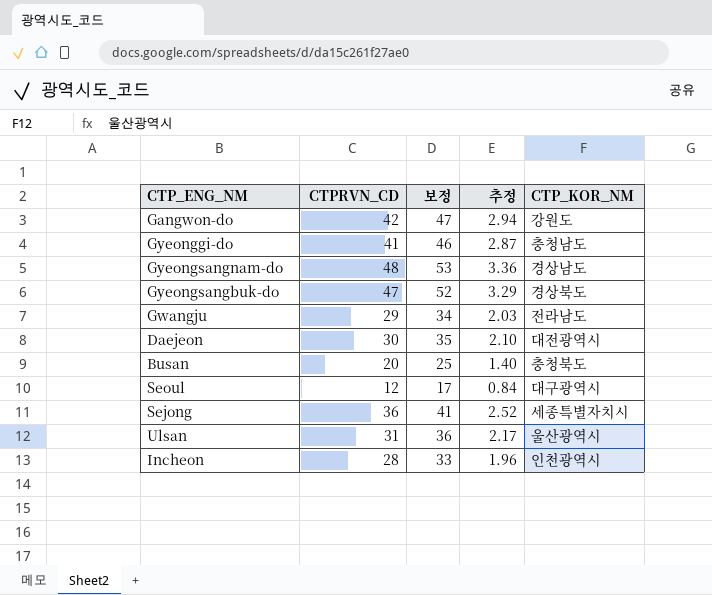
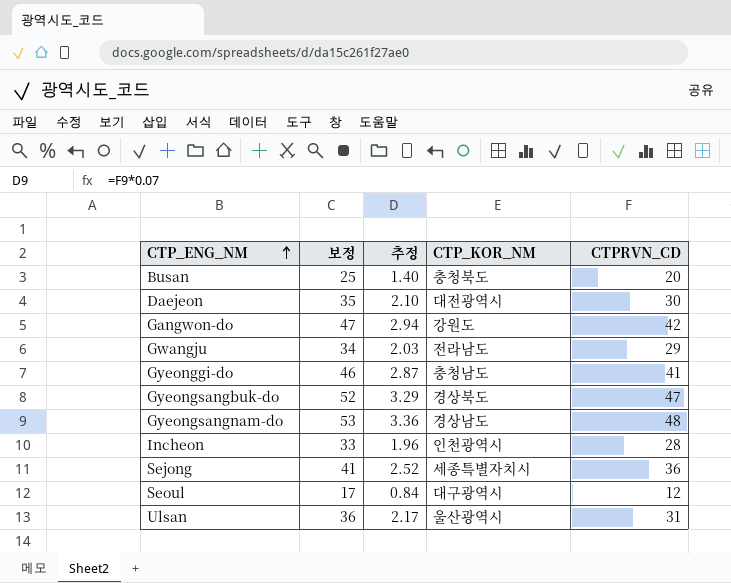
row order: none -> CTP_ENG_NM ascending
column CTPRVN_CD | position: 2 -> 5

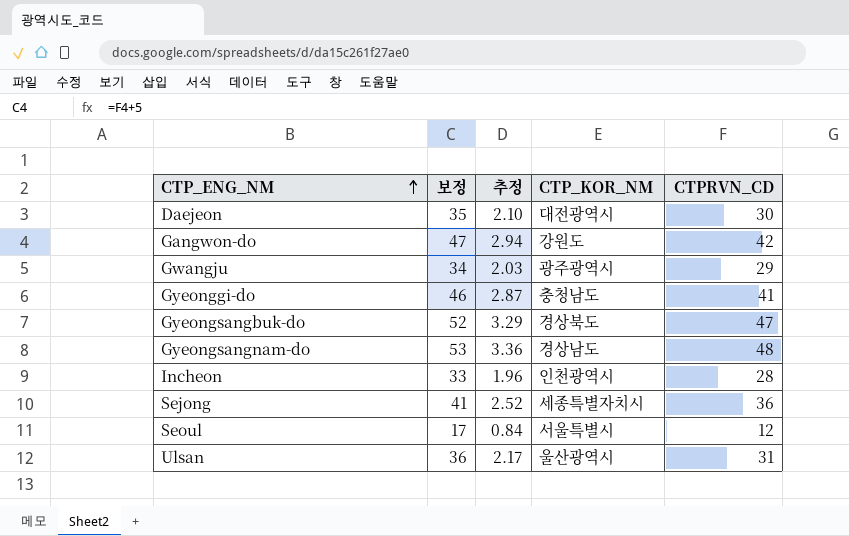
row Busan: 25 | 1.40 | 충청북도 | 20 -> none
Gwangju | CTP_KOR_NM: 전라남도 -> 광주광역시
Seoul | CTP_KOR_NM: 대구광역시 -> 서울특별시

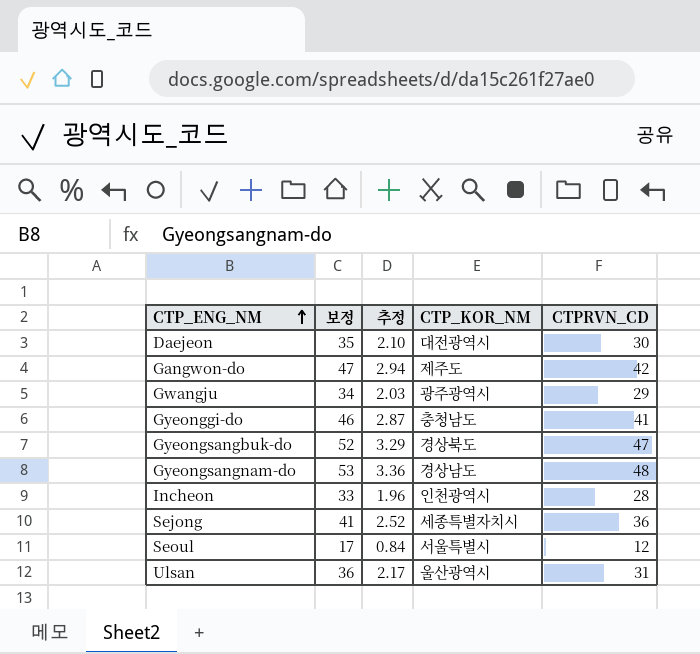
Gangwon-do | CTP_KOR_NM: 강원도 -> 제주도

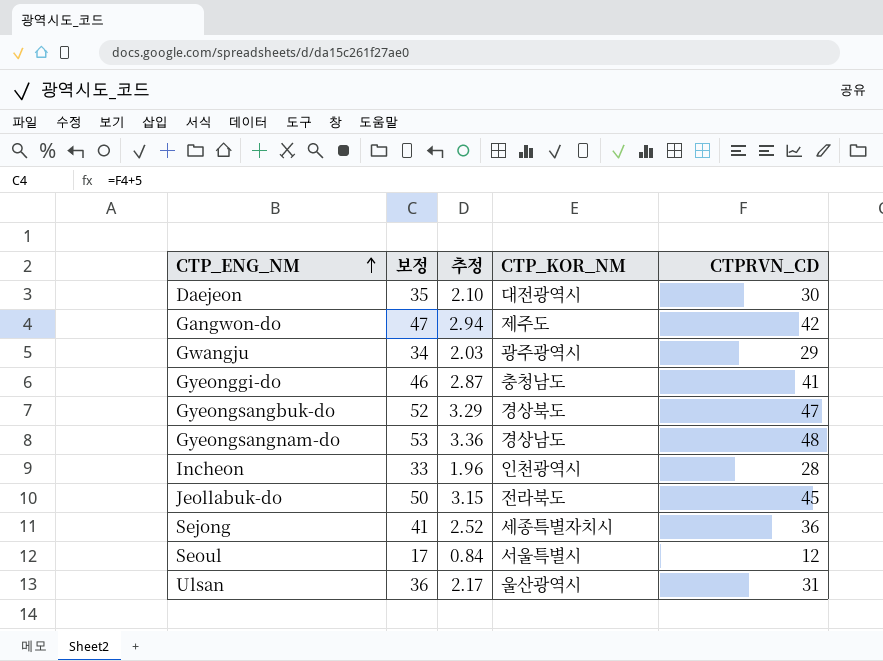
row Jeollabuk-do: none -> 50 | 3.15 | 전라북도 | 45

